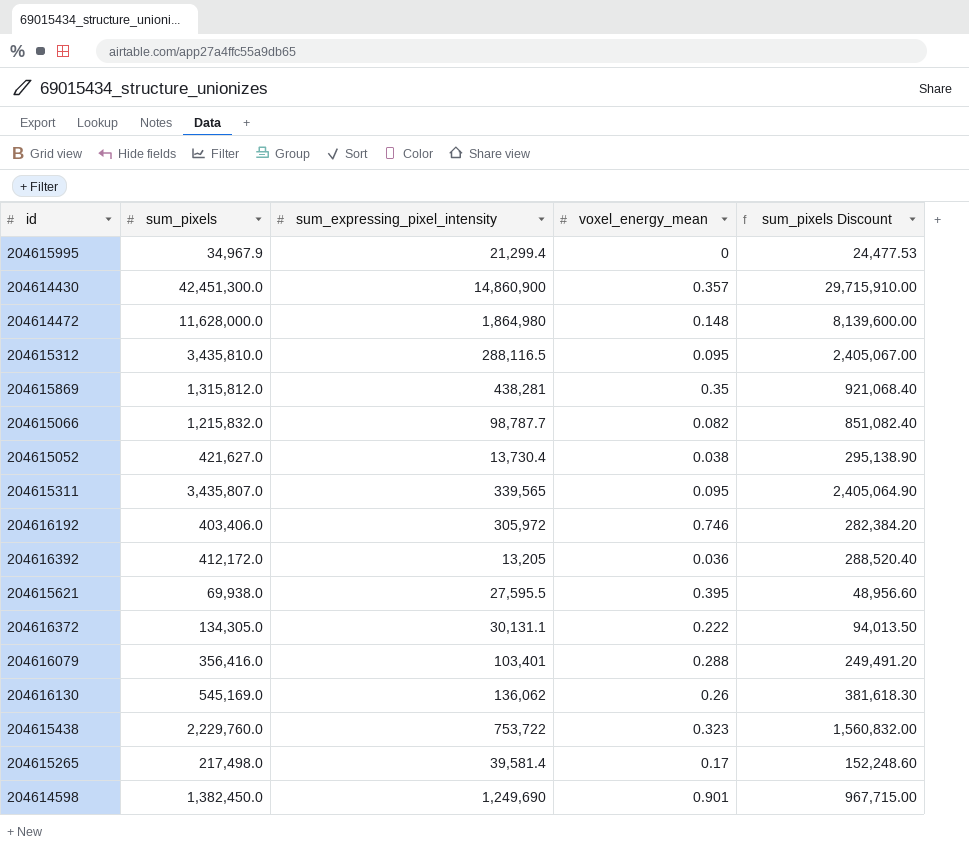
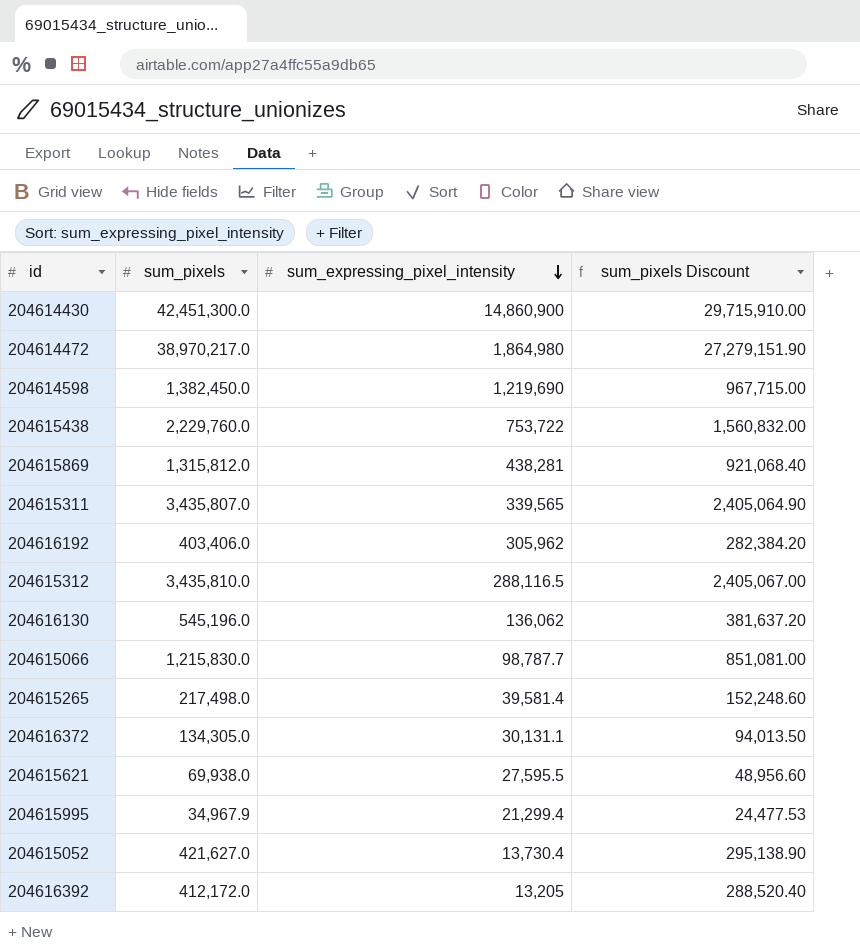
row order: none -> sum_expressing_pixel_intensity descending
column voxel_energy_mean | position: 4 -> none
row 204616079: 356,416.0 | 103,401 | 0.288 | 249,491.20 -> none
204614472 | sum_pixels: 11,628,000.0 -> 38,970,217.0
204614472 | sum_pixels Discount: 8,139,600.00 -> 27,279,151.90
204614598 | sum_expressing_pixel_intensity: 1,249,690 -> 1,219,690
204616192 | sum_expressing_pixel_intensity: 305,972 -> 305,962
204616130 | sum_pixels: 545,169.0 -> 545,196.0
204616130 | sum_pixels Discount: 381,618.30 -> 381,637.20
204615066 | sum_pixels: 1,215,832.0 -> 1,215,830.0
204615066 | sum_pixels Discount: 851,082.40 -> 851,081.00

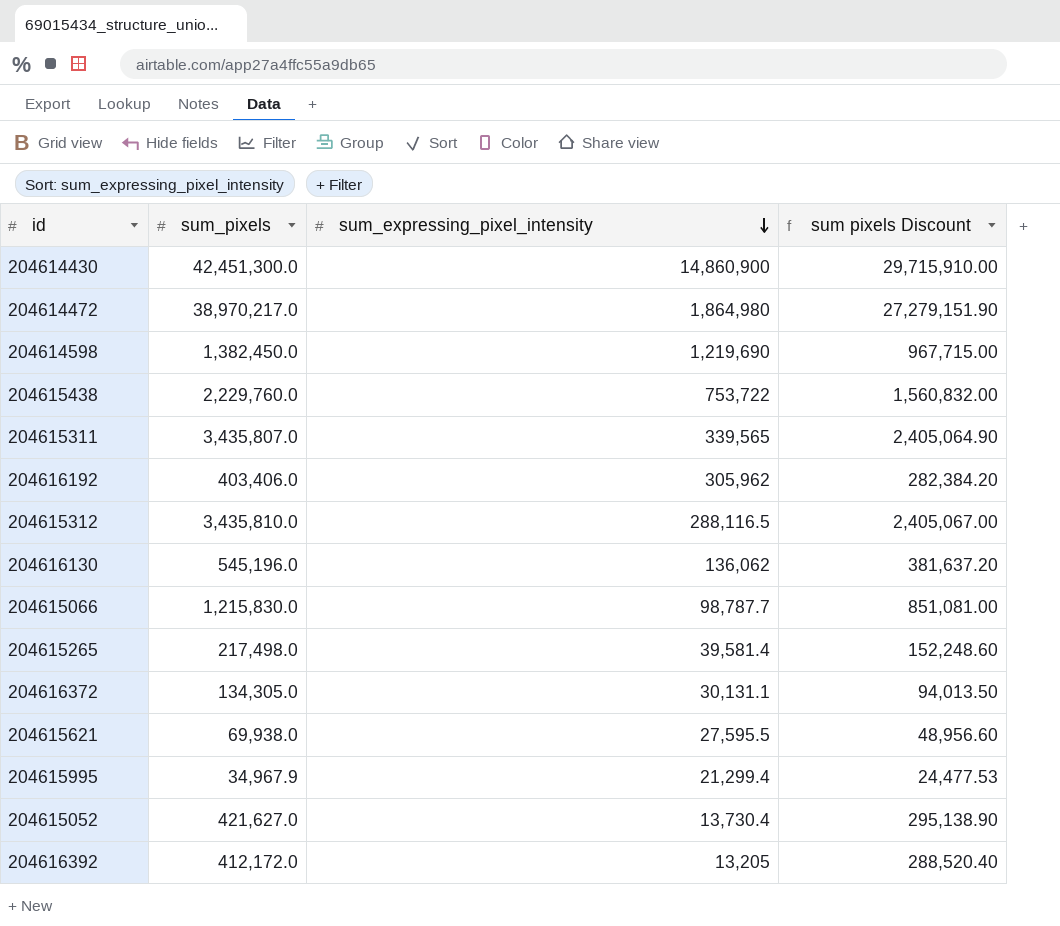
column name: sum_pixels Discount -> sum pixels Discount
row 204615869: 1,315,812.0 | 438,281 | 921,068.40 -> none

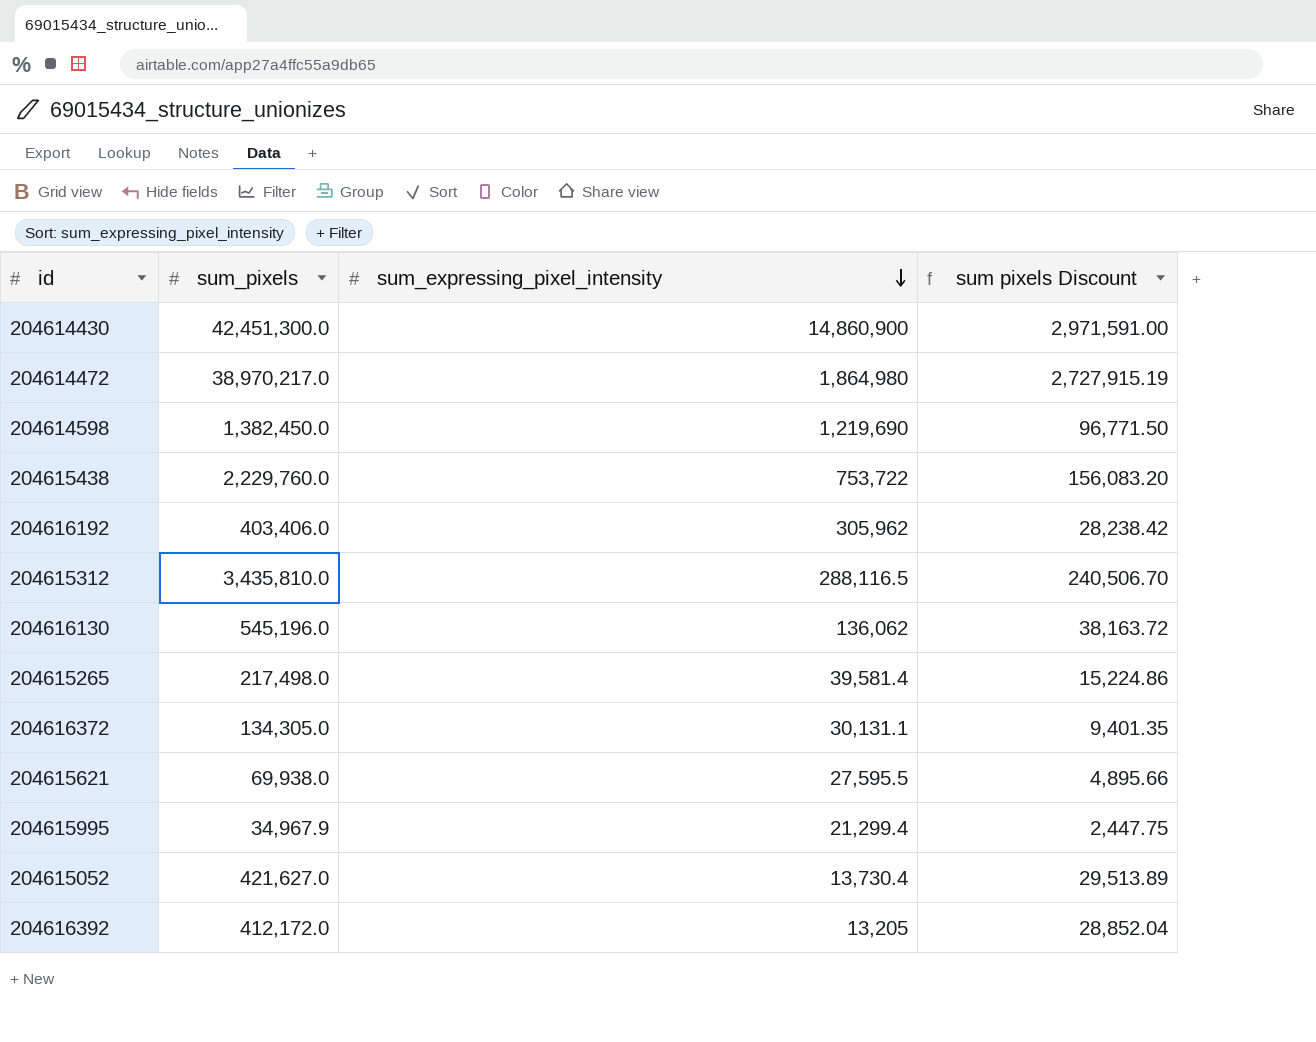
column sum pixels Discount | formula: [sum_pixels] * 0.7 -> [sum_pixels] * 0.07
row 204615311: 3,435,807.0 | 339,565 | 2,405,064.90 -> none
row 204615066: 1,215,830.0 | 98,787.7 | 851,081.00 -> none

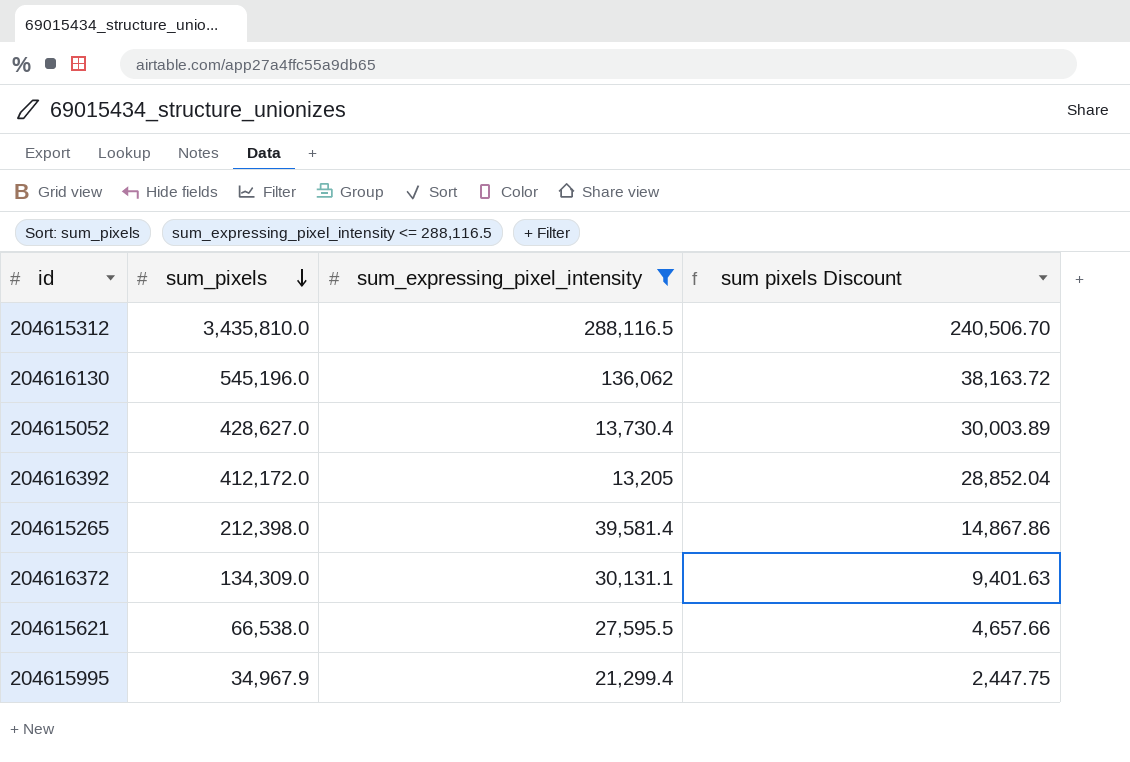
filter: none -> sum_expressing_pixel_intensity <= 288,116.5
row order: sum_expressing_pixel_intensity descending -> sum_pixels descending
204615052 | sum_pixels: 421,627.0 -> 428,627.0
204615052 | sum pixels Discount: 29,513.89 -> 30,003.89
204615265 | sum_pixels: 217,498.0 -> 212,398.0
204615265 | sum pixels Discount: 15,224.86 -> 14,867.86
204616372 | sum_pixels: 134,305.0 -> 134,309.0
204616372 | sum pixels Discount: 9,401.35 -> 9,401.63
204615621 | sum_pixels: 69,938.0 -> 66,538.0
204615621 | sum pixels Discount: 4,895.66 -> 4,657.66

